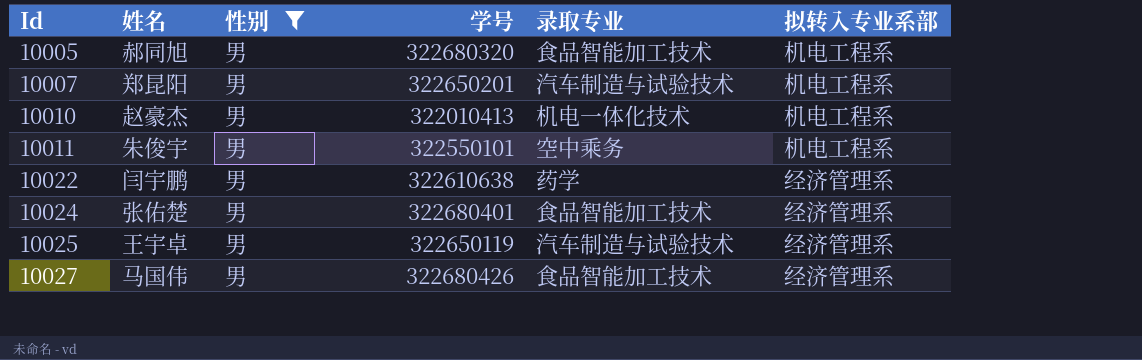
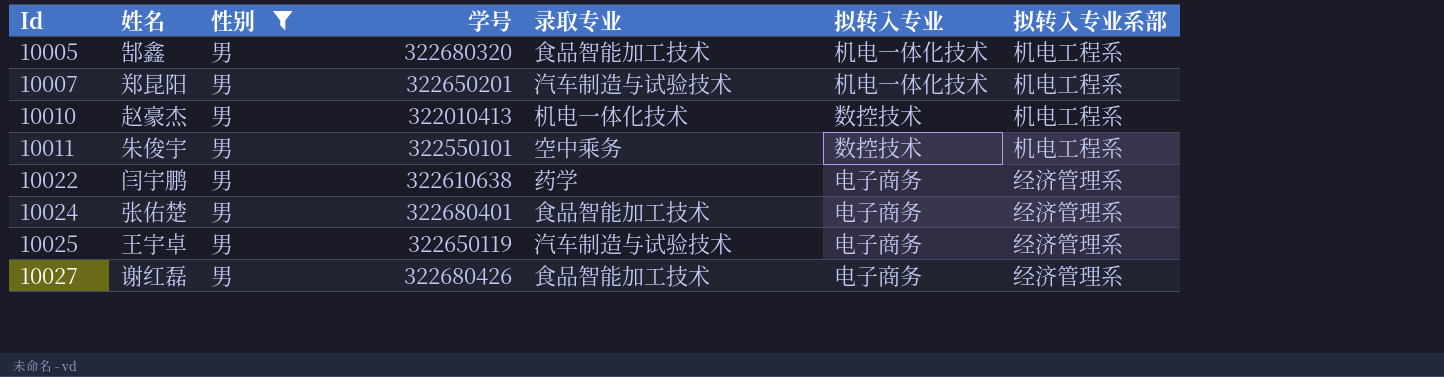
column 拟转入专业 | position: none -> 6
10005 | 姓名: 郝同旭 -> 郜鑫
10027 | 姓名: 马国伟 -> 谢红磊

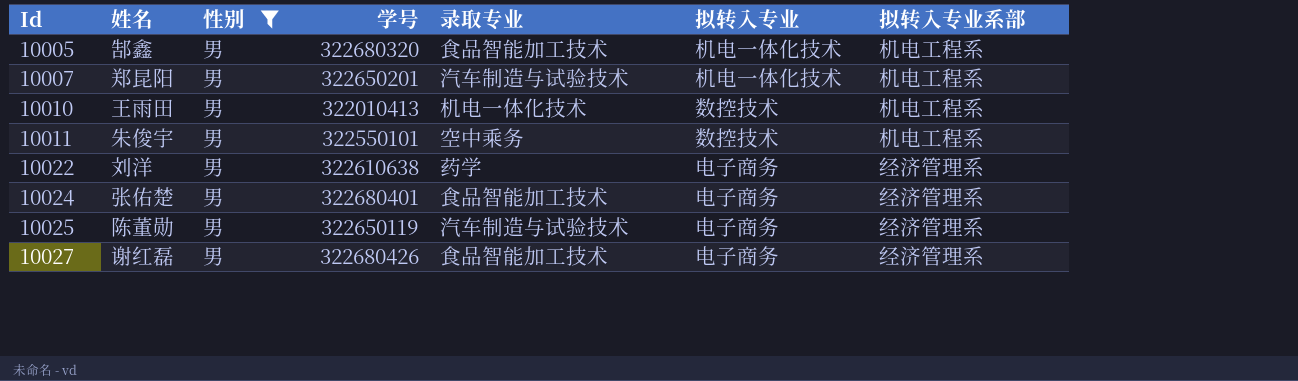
10010 | 姓名: 赵豪杰 -> 王雨田
10022 | 姓名: 闫宇鹏 -> 刘洋
10025 | 姓名: 王宇卓 -> 陈董勋

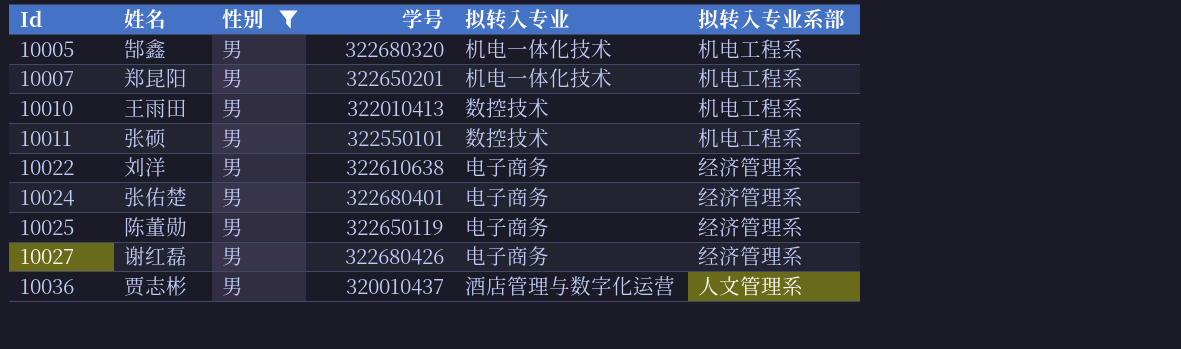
column 录取专业 | position: 5 -> none
10011 | 姓名: 朱俊宇 -> 张硕
row 10036: none -> 贾志彬 | 男 | 320010437 | 酒店管理与数字化运营 | 人文管理系

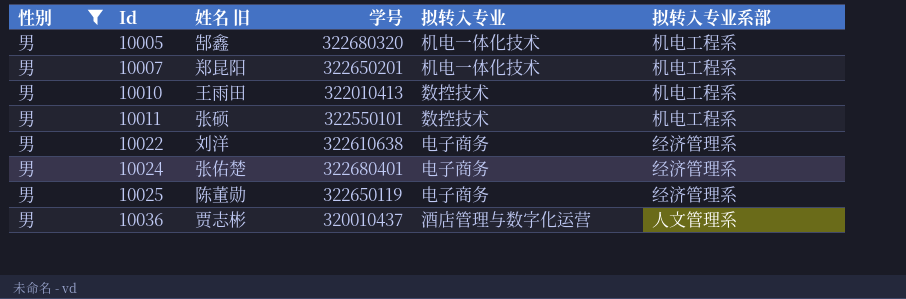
column 性别 | position: 3 -> 1
column name: 姓名 -> 姓名 旧
row 10027: 谢红磊 | 男 | 322680426 | 电子商务 | 经济管理系 -> none

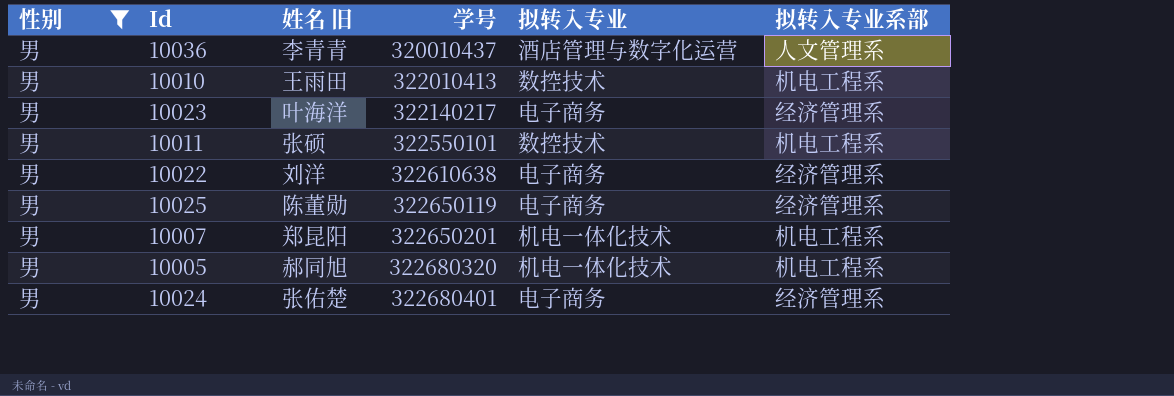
row order: Id ascending -> 学号 ascending
10036 | 姓名 旧: 贾志彬 -> 李青青
row 10023: none -> 男 | 叶海洋 | 322140217 | 电子商务 | 经济管理系
10005 | 姓名 旧: 郜鑫 -> 郝同旭

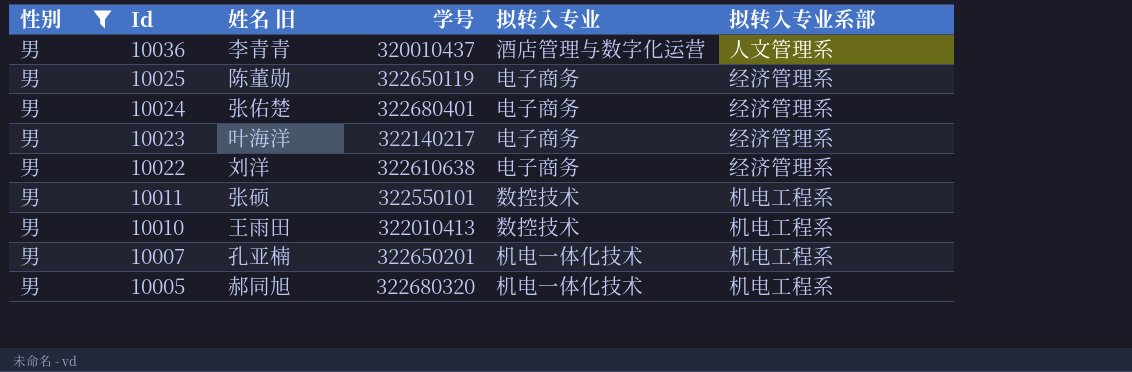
row order: 学号 ascending -> Id descending
10007 | 姓名 旧: 郑昆阳 -> 孔亚楠

